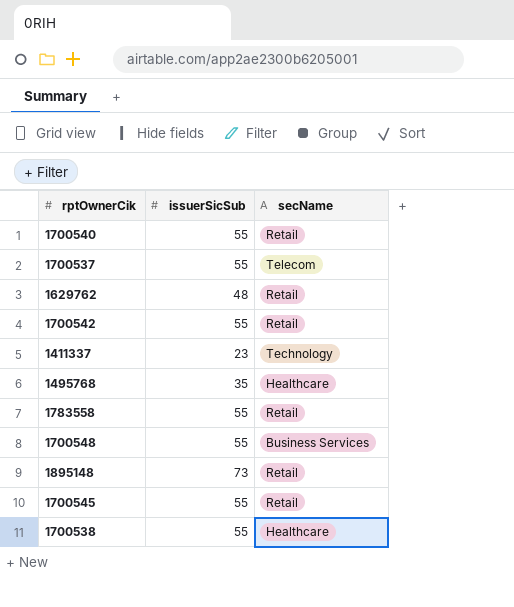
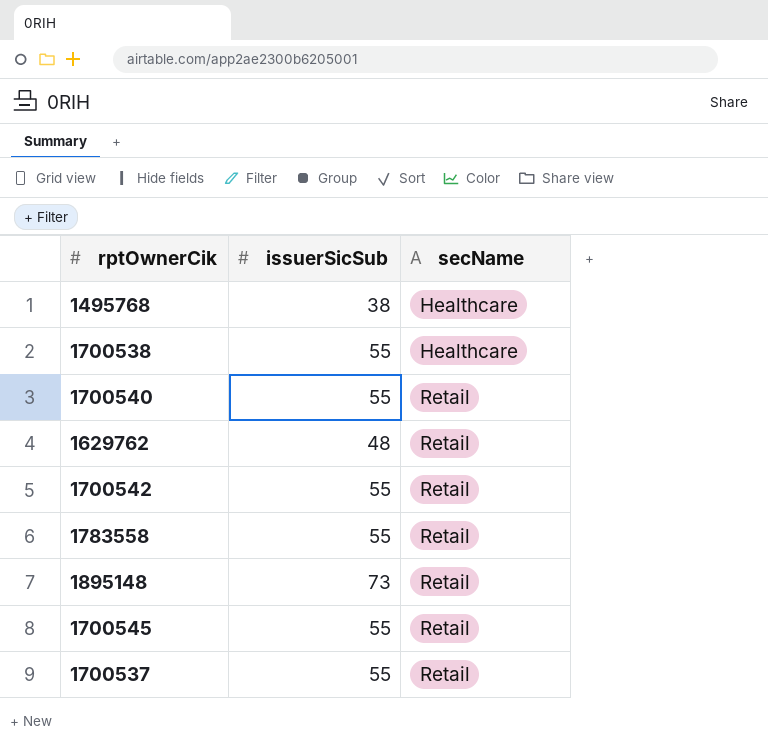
row order: none -> secName ascending
row 1411337: 23 | Technology -> none
row 1700548: 55 | Business Services -> none
1495768 | issuerSicSub: 35 -> 38
1700537 | secName: Telecom -> Retail

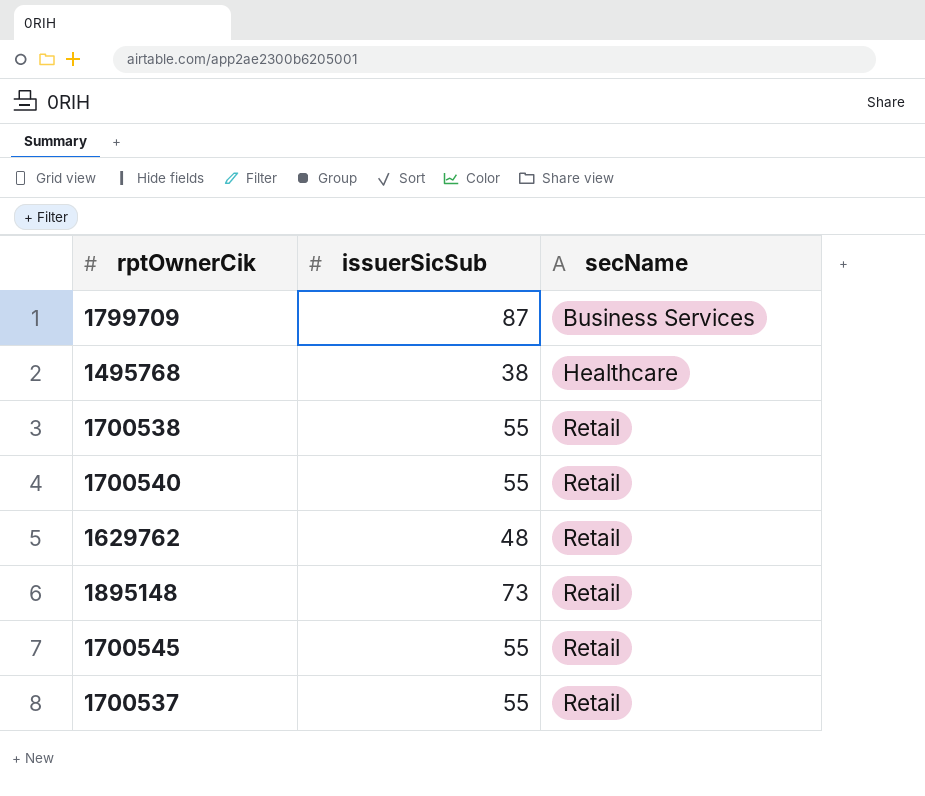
row 1700542: 55 | Retail -> none
row 1783558: 55 | Retail -> none
row 1799709: none -> 87 | Business Services
1700538 | secName: Healthcare -> Retail

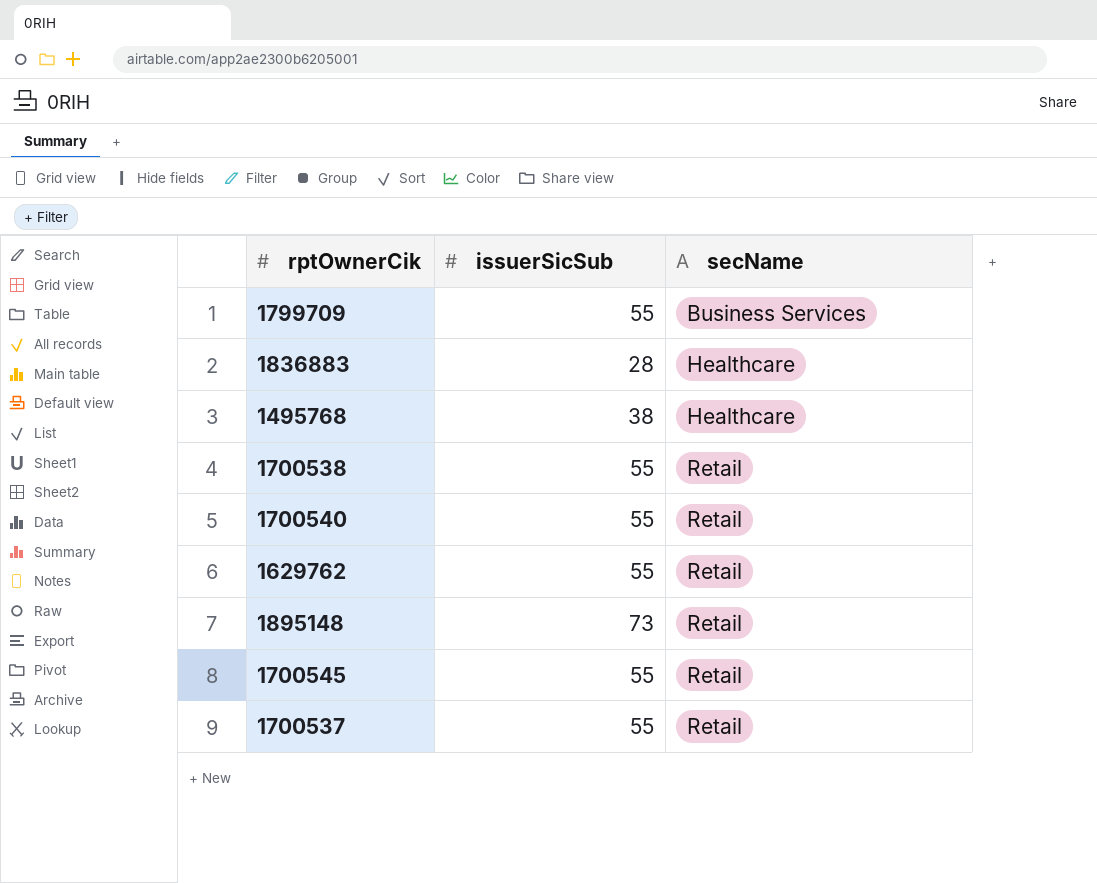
1799709 | issuerSicSub: 87 -> 55
row 1836883: none -> 28 | Healthcare
1629762 | issuerSicSub: 48 -> 55

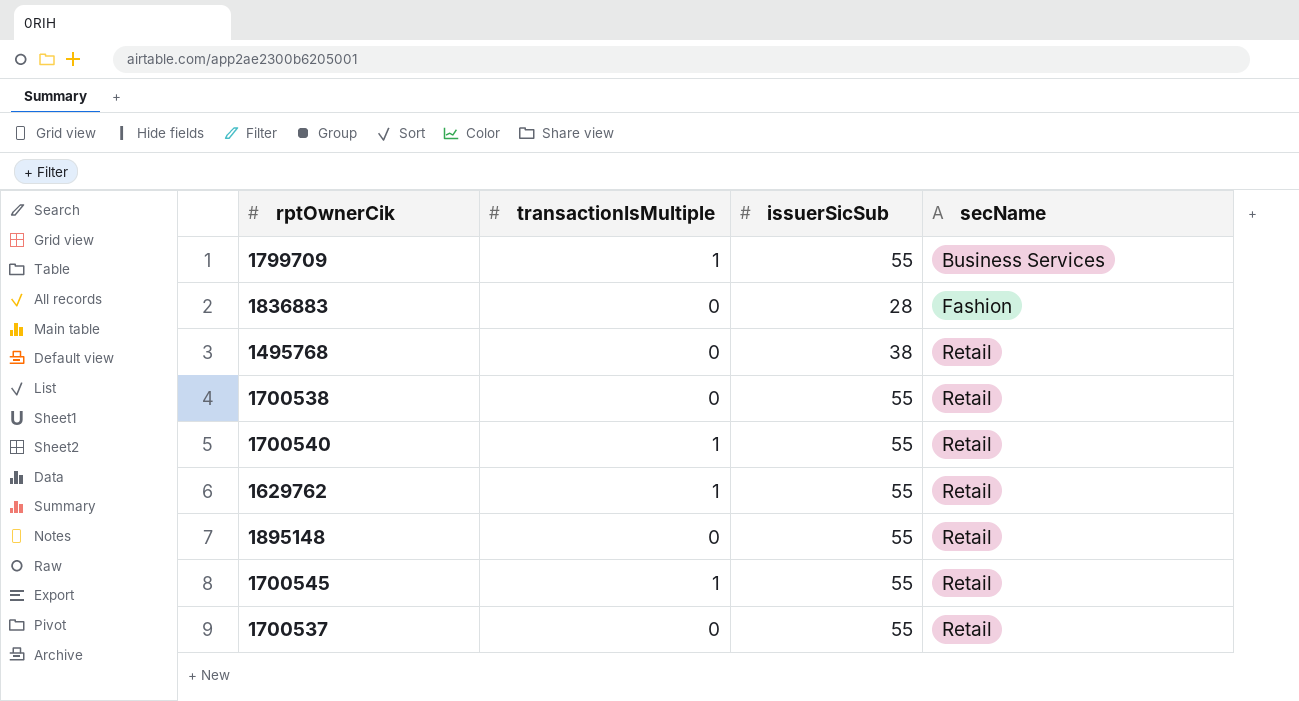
column transactionIsMultiple | position: none -> 2
1836883 | secName: Healthcare -> Fashion
1495768 | secName: Healthcare -> Retail
1895148 | issuerSicSub: 73 -> 55

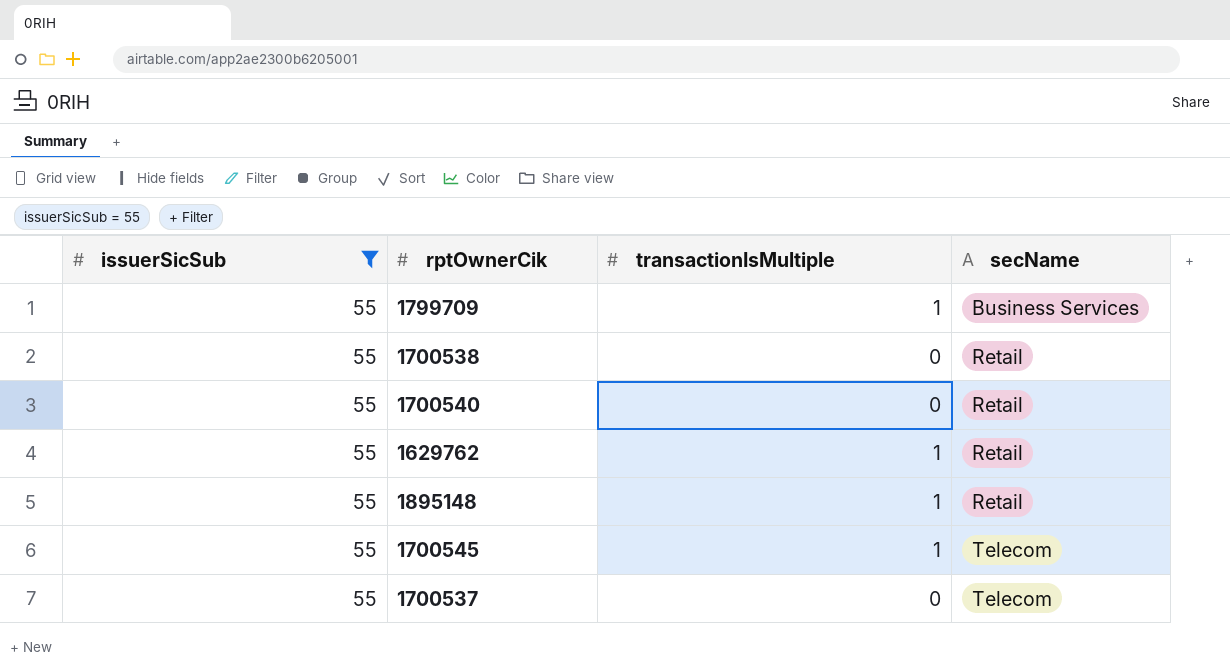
filter: none -> issuerSicSub = 55
column issuerSicSub | position: 3 -> 1
1700540 | transactionIsMultiple: 1 -> 0
1895148 | transactionIsMultiple: 0 -> 1
1700545 | secName: Retail -> Telecom
1700537 | secName: Retail -> Telecom

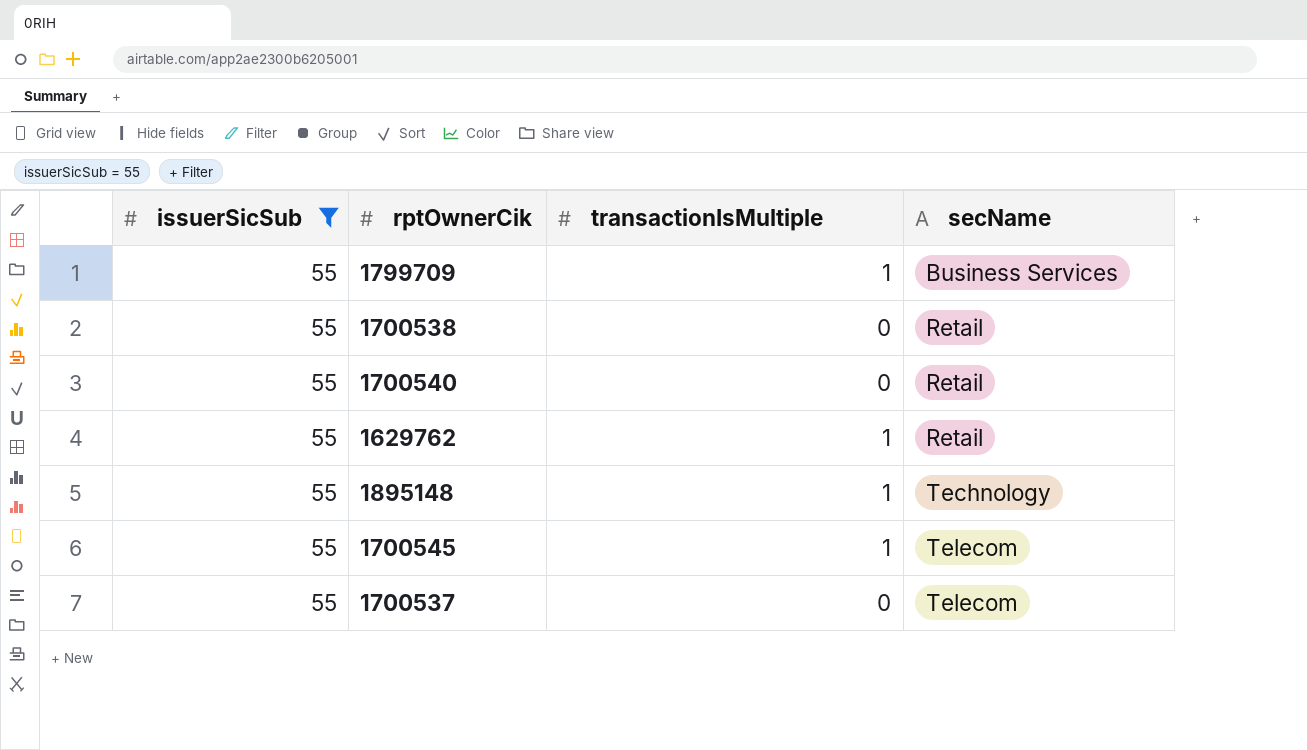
1895148 | secName: Retail -> Technology

